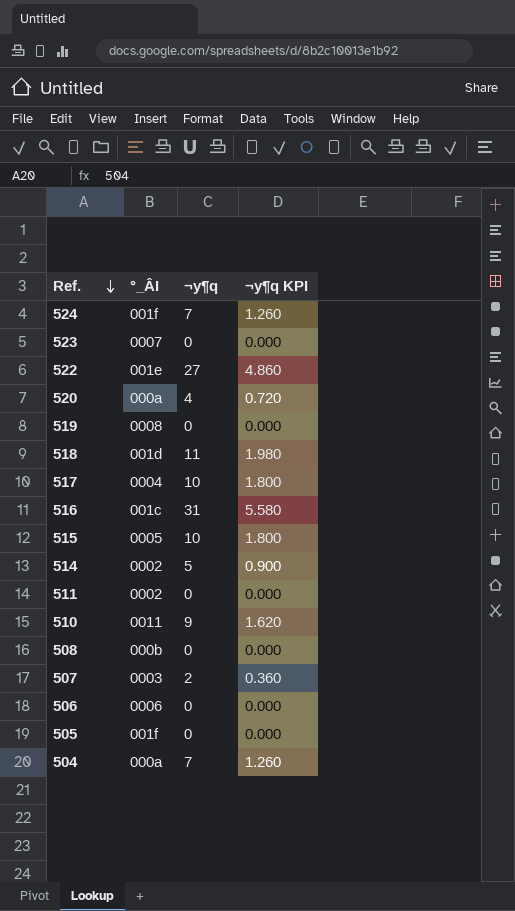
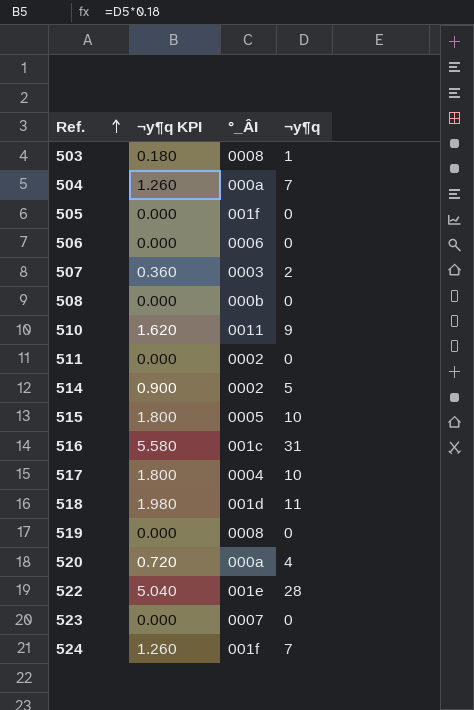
row order: Ref. descending -> Ref. ascending
column ¬y¶q KPI | position: 4 -> 2
row 503: none -> 0.180 | 0008 | 1
522 | ¬y¶q KPI: 4.860 -> 5.040
522 | ¬y¶q: 27 -> 28

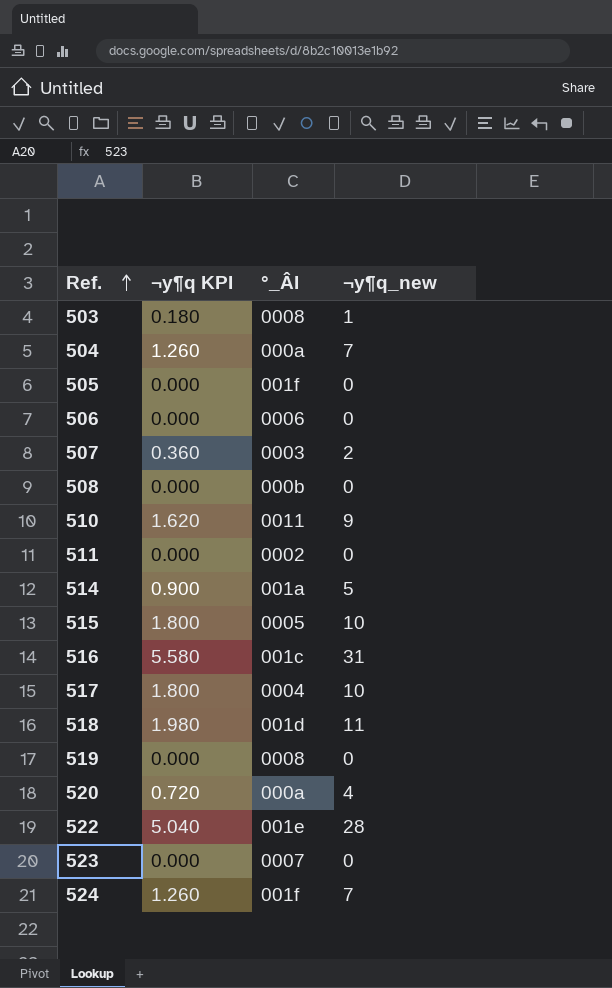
column name: ¬y¶q -> ¬y¶q_new
514 | °_ÂI: 0002 -> 001a

